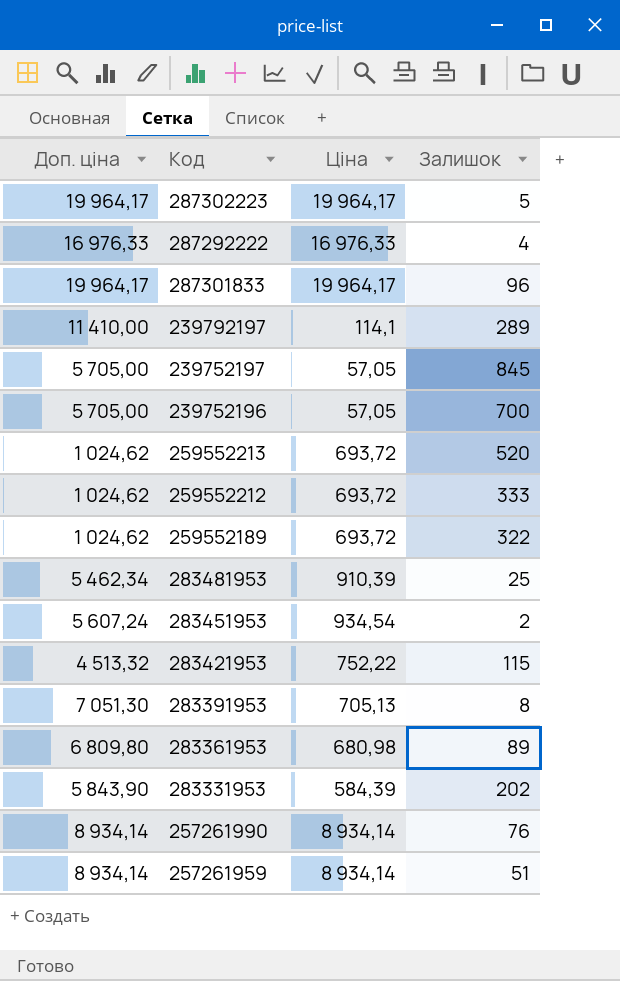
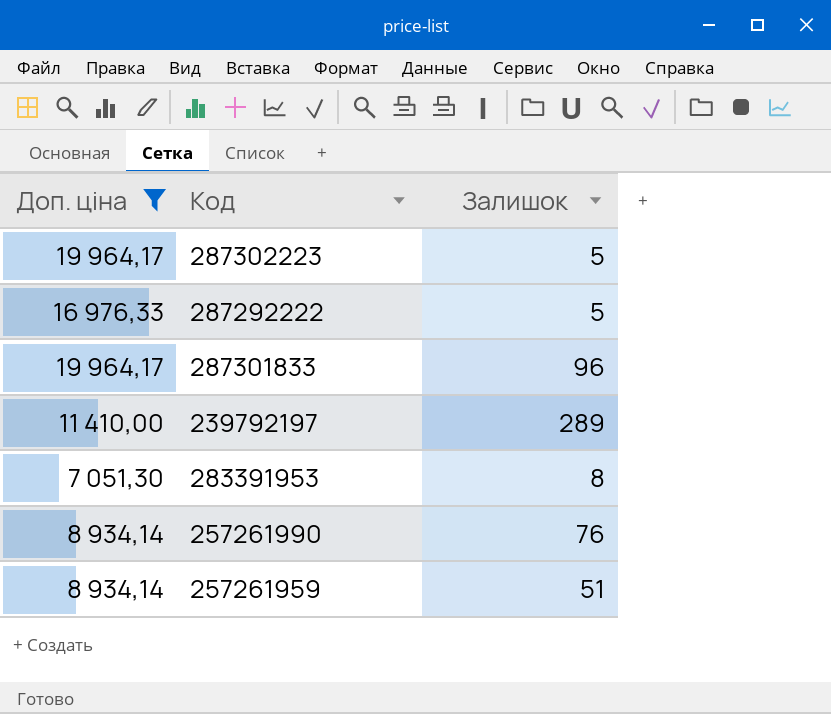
filter: none -> Доп. ціна >= 7 051,30
column Ціна | position: 3 -> none
287292222 | Залишок: 4 -> 5

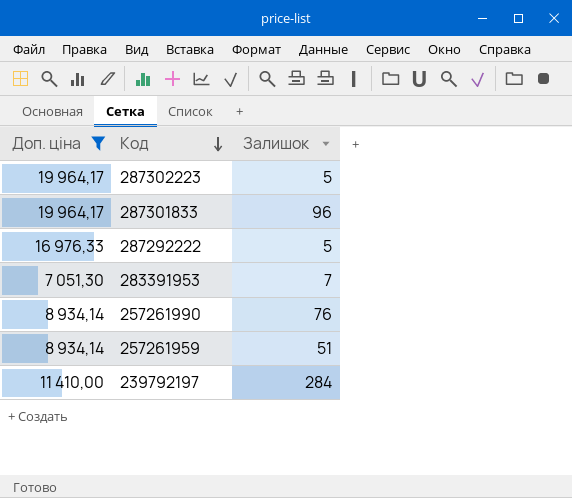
row order: none -> Код descending
283391953 | Залишок: 8 -> 7
239792197 | Залишок: 289 -> 284

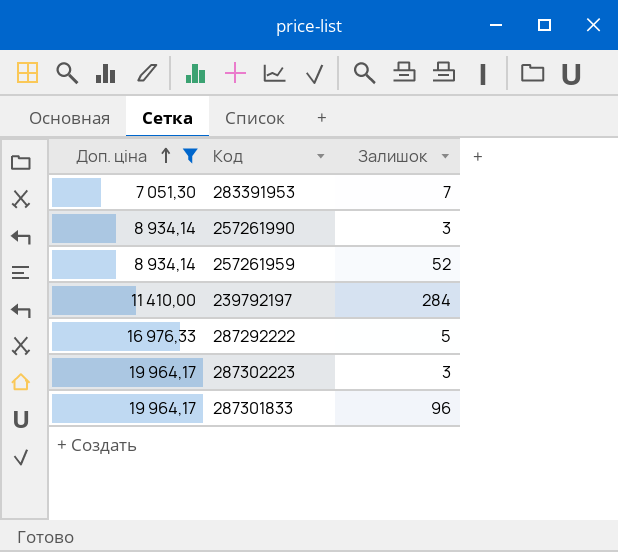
row order: Код descending -> Доп. ціна ascending
257261990 | Залишок: 76 -> 3
257261959 | Залишок: 51 -> 52
287302223 | Залишок: 5 -> 3

